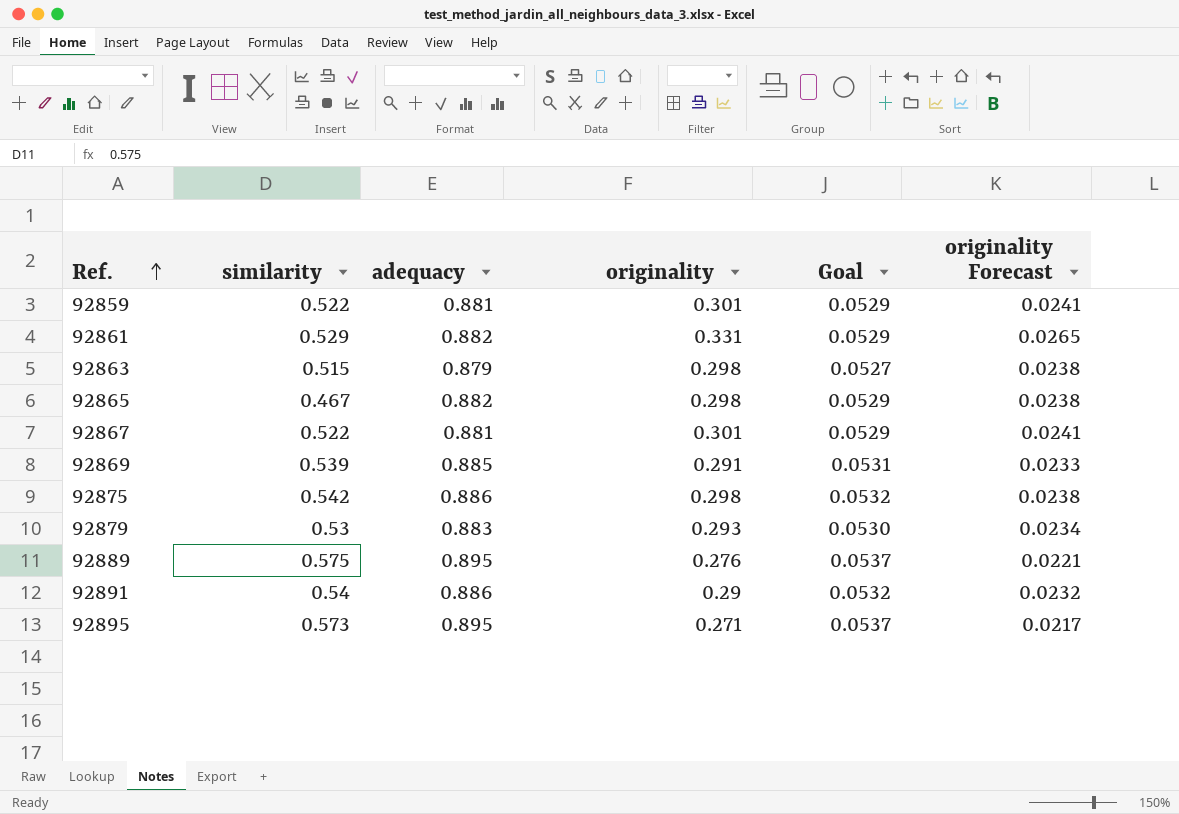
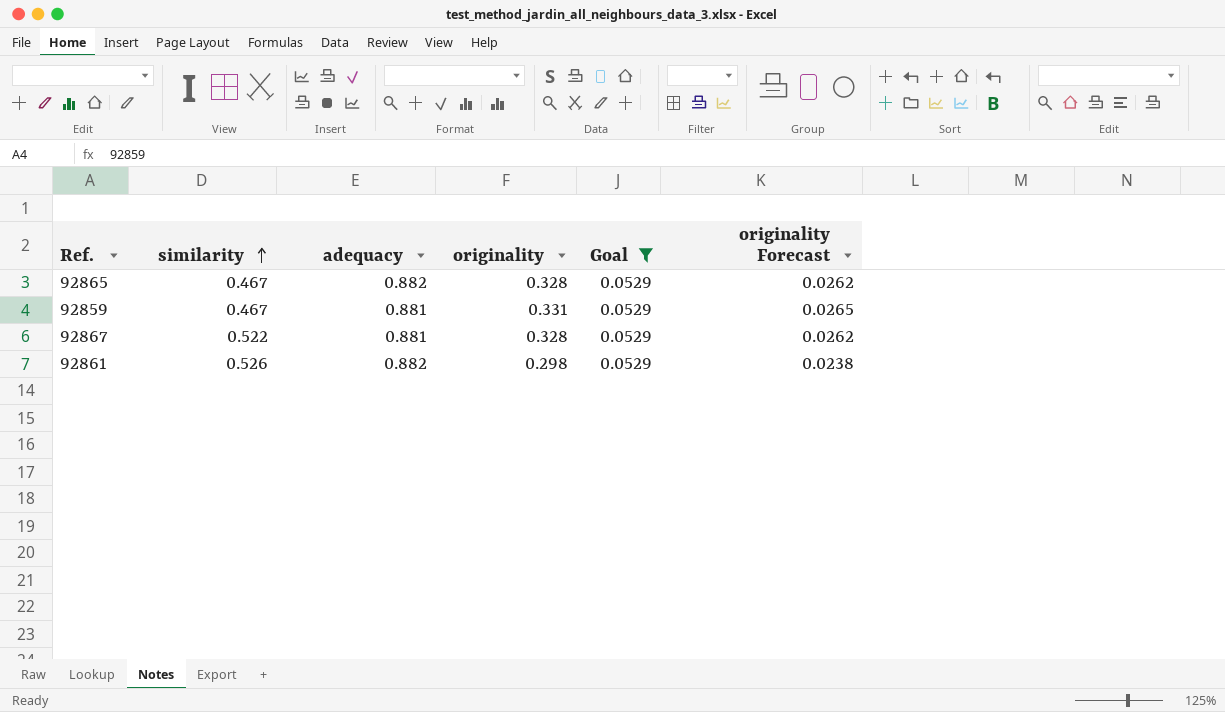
filter: none -> Goal = 0.0529
row order: Ref. ascending -> similarity ascending
92865 | originality: 0.298 -> 0.328
92865 | originality Forecast: 0.0238 -> 0.0262
92859 | similarity: 0.522 -> 0.467
92859 | originality: 0.301 -> 0.331
92859 | originality Forecast: 0.0241 -> 0.0265
92867 | originality: 0.301 -> 0.328
92867 | originality Forecast: 0.0241 -> 0.0262
92861 | similarity: 0.529 -> 0.526
92861 | originality: 0.331 -> 0.298
92861 | originality Forecast: 0.0265 -> 0.0238

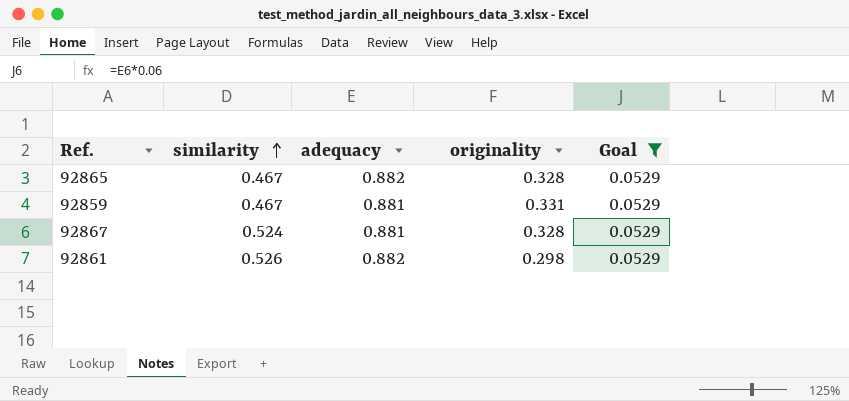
column originality Forecast | formula: [originality] * 0.08 -> none
92867 | similarity: 0.522 -> 0.524

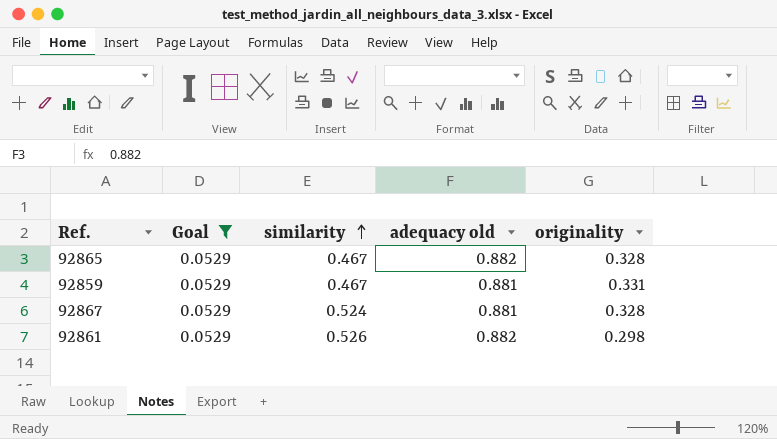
column Goal | position: 5 -> 2
column name: adequacy -> adequacy old

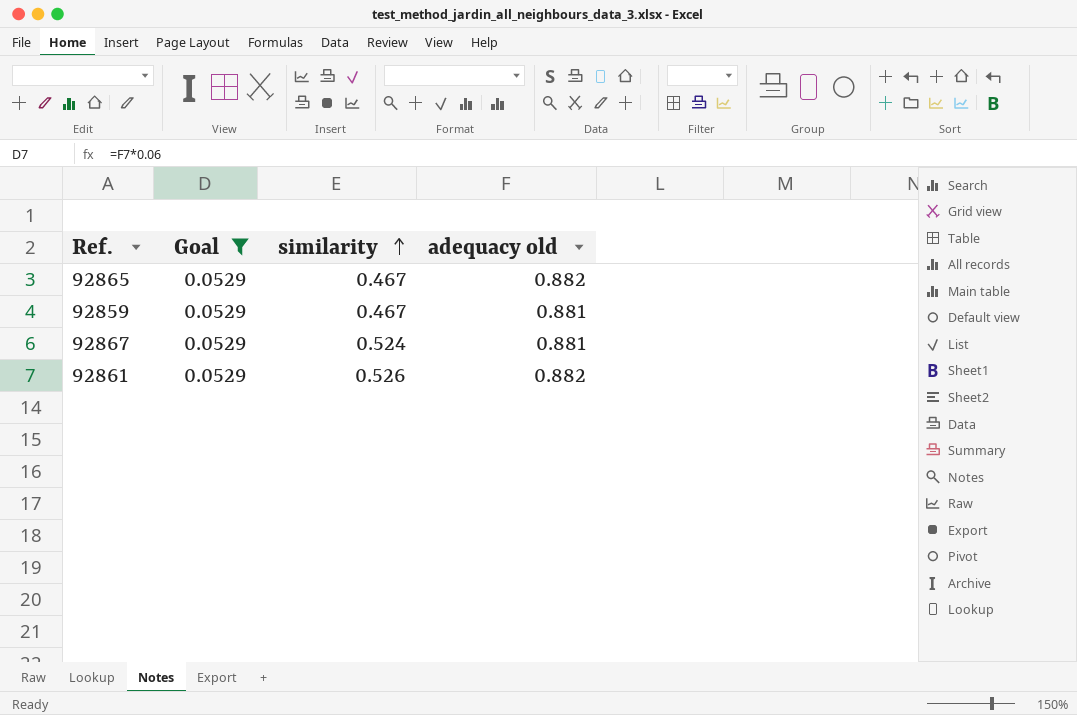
column originality | position: 5 -> none

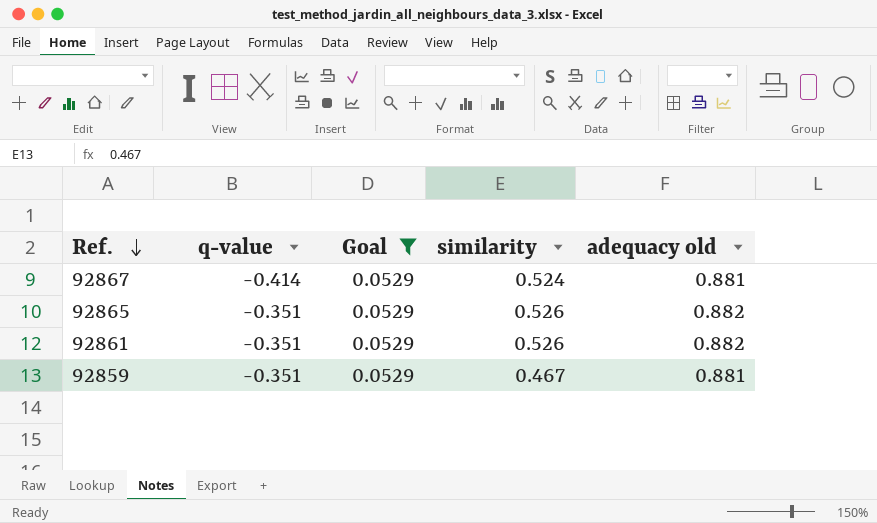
row order: similarity ascending -> Ref. descending
column q-value | position: none -> 2
92865 | similarity: 0.467 -> 0.526

